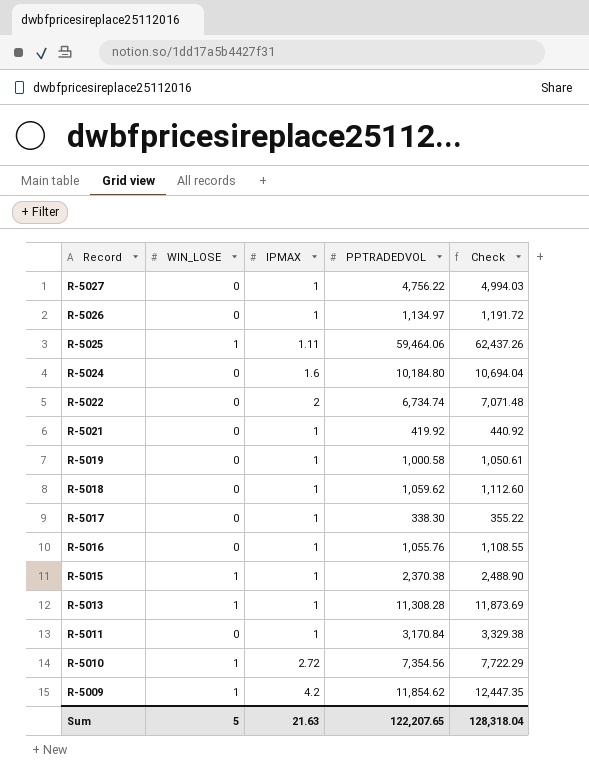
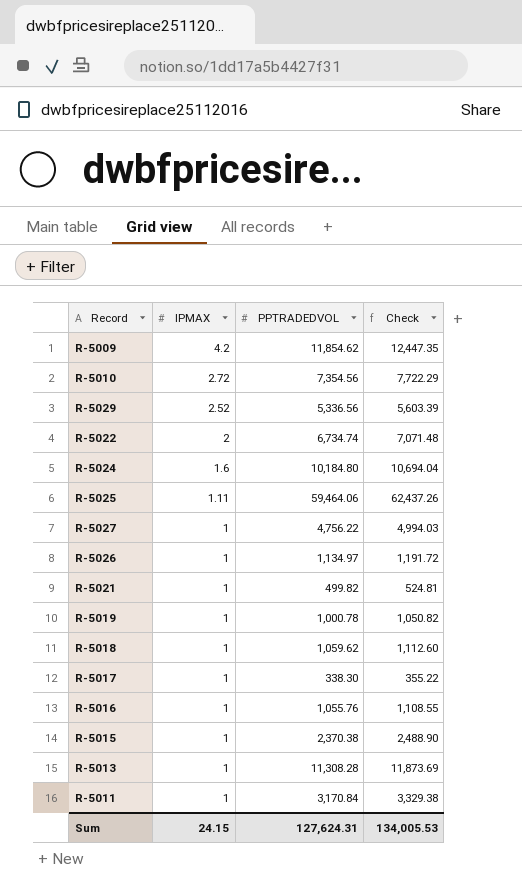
row order: Record descending -> IPMAX descending
column WIN_LOSE | position: 2 -> none
row R-5029: none -> 2.52 | 5,336.56 | 5,603.39
R-5021 | PPTRADEDVOL: 419.92 -> 499.82
R-5021 | Check: 440.92 -> 524.81
R-5019 | PPTRADEDVOL: 1,000.58 -> 1,000.78
R-5019 | Check: 1,050.61 -> 1,050.82
Sum | IPMAX: 21.63 -> 24.15
Sum | PPTRADEDVOL: 122,207.65 -> 127,624.31
Sum | Check: 128,318.04 -> 134,005.53

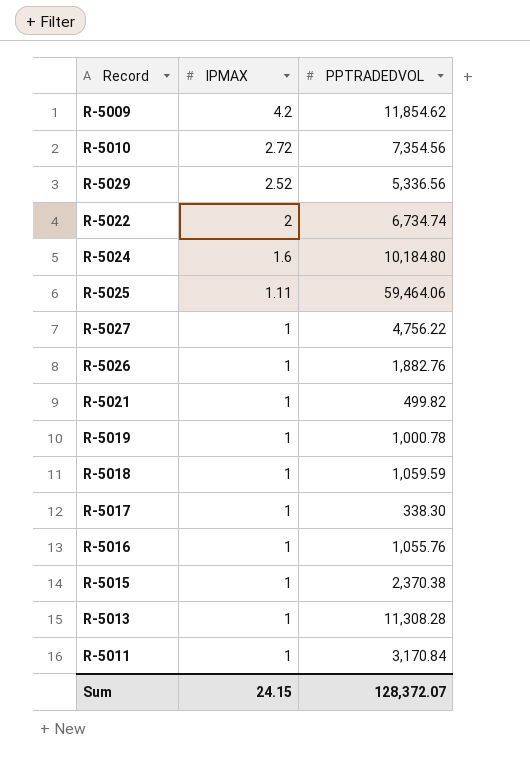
column Check | formula: [PPTRADEDVOL] * 1.05 -> none
R-5026 | PPTRADEDVOL: 1,134.97 -> 1,882.76
R-5018 | PPTRADEDVOL: 1,059.62 -> 1,059.59
Sum | PPTRADEDVOL: 127,624.31 -> 128,372.07

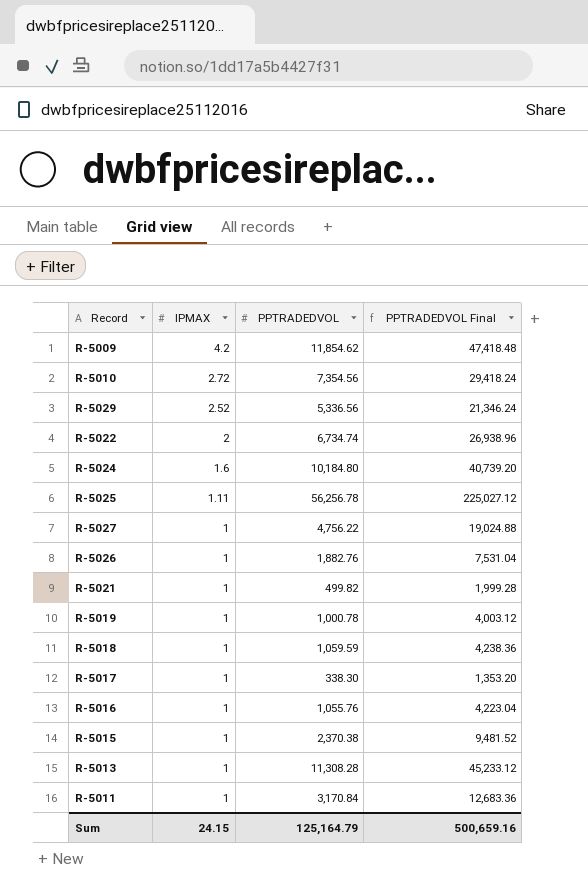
column PPTRADEDVOL Final | formula: none -> [PPTRADEDVOL] * 4
R-5025 | PPTRADEDVOL: 59,464.06 -> 56,256.78
Sum | PPTRADEDVOL: 128,372.07 -> 125,164.79

